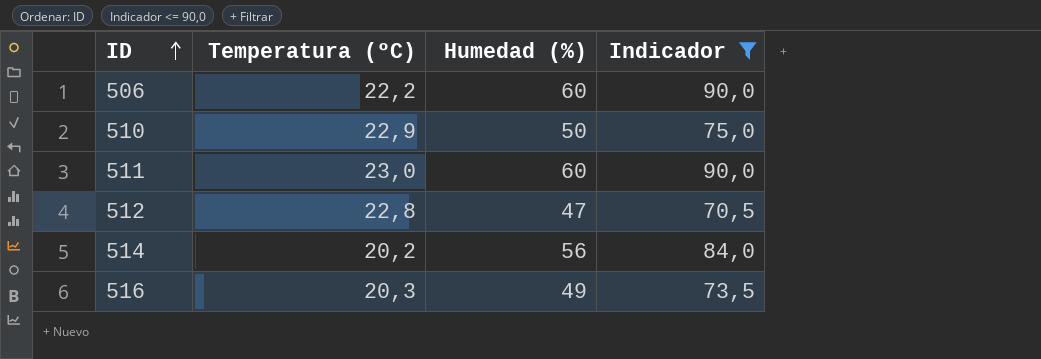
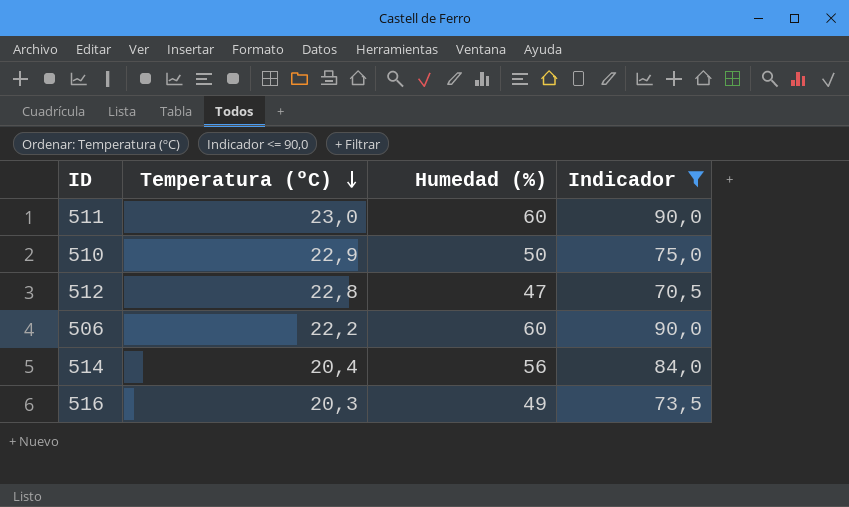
row order: ID ascending -> Temperatura (ºC) descending
514 | Temperatura (ºC): 20,2 -> 20,4

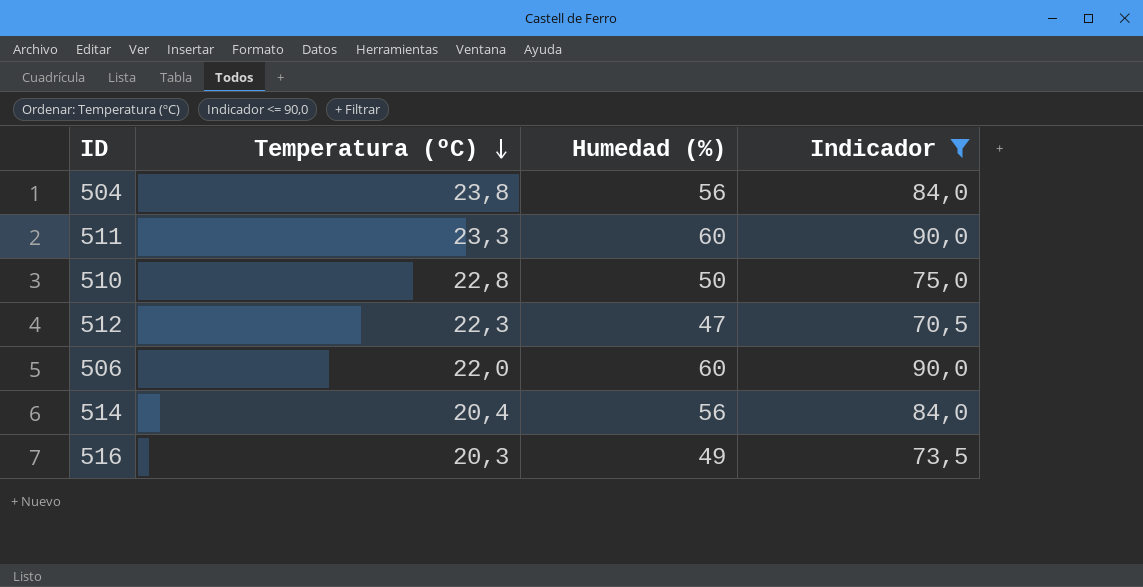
row 504: none -> 23,8 | 56 | 84,0
511 | Temperatura (ºC): 23,0 -> 23,3
510 | Temperatura (ºC): 22,9 -> 22,8
512 | Temperatura (ºC): 22,8 -> 22,3
506 | Temperatura (ºC): 22,2 -> 22,0

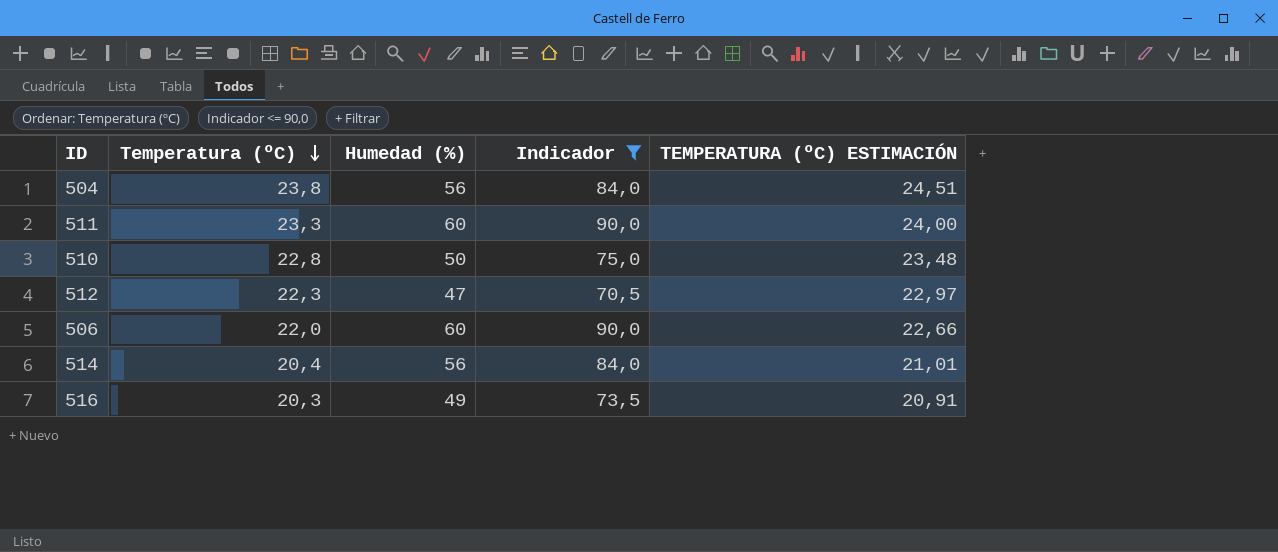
column TEMPERATURA (ºC) ESTIMACIÓN | formula: none -> [Temperatura (ºC)] * 1,03

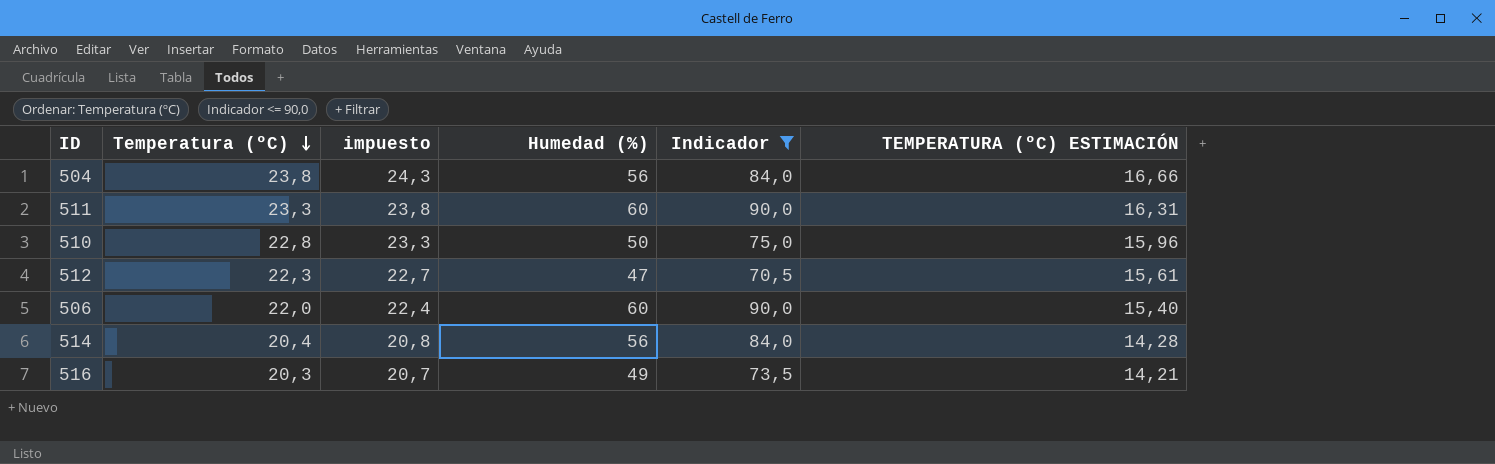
column impuesto | formula: none -> [Temperatura (ºC)] * 1,02
column TEMPERATURA (ºC) ESTIMACIÓN | formula: [Temperatura (ºC)] * 1,03 -> [Temperatura (ºC)] * 0,7

